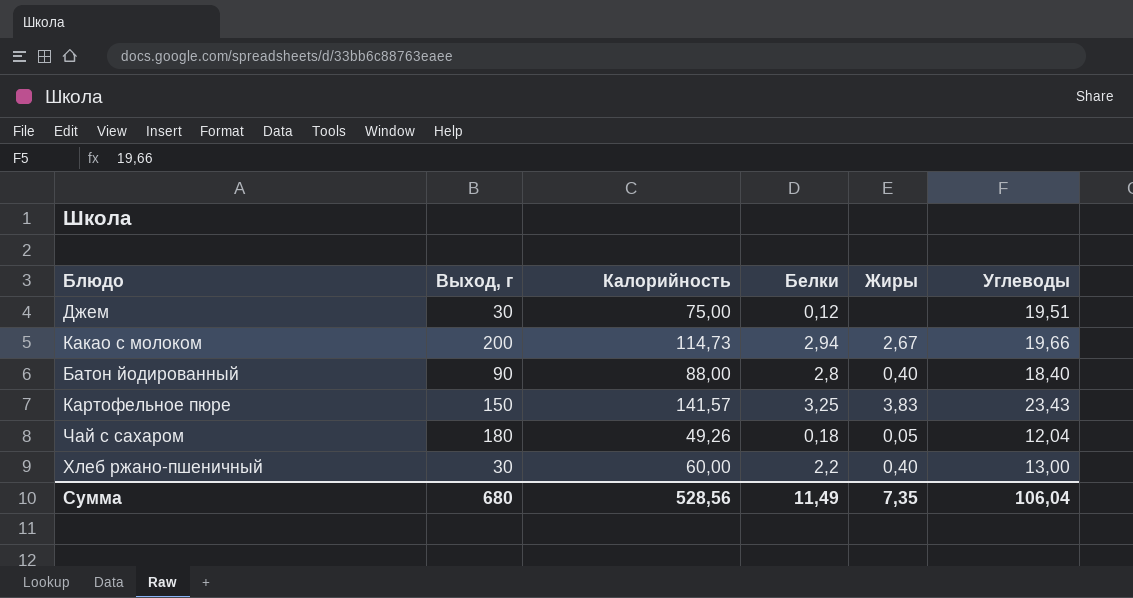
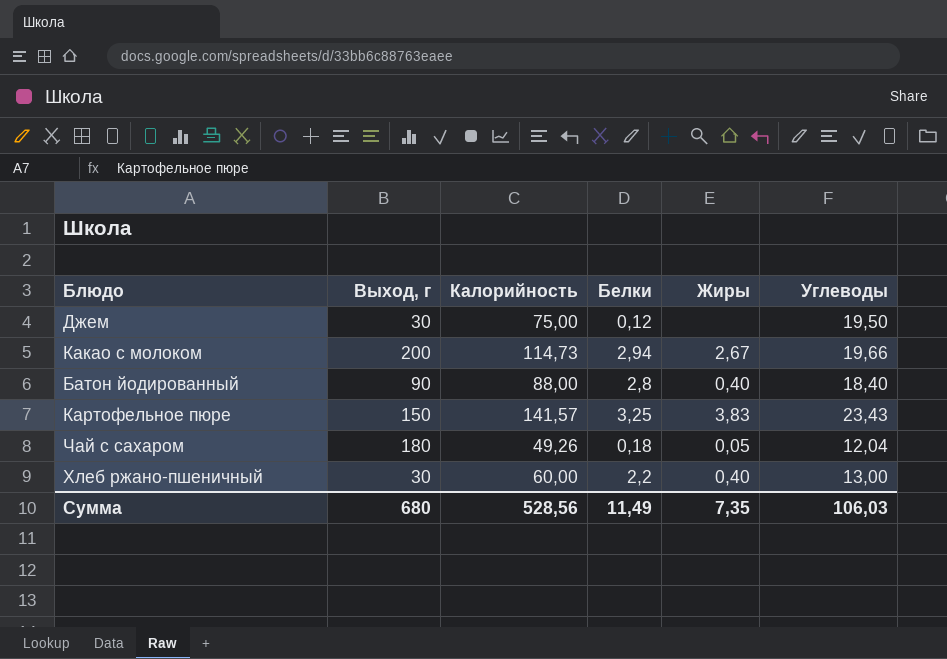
Джем | Углеводы: 19,51 -> 19,50
Сумма | Углеводы: 106,04 -> 106,03

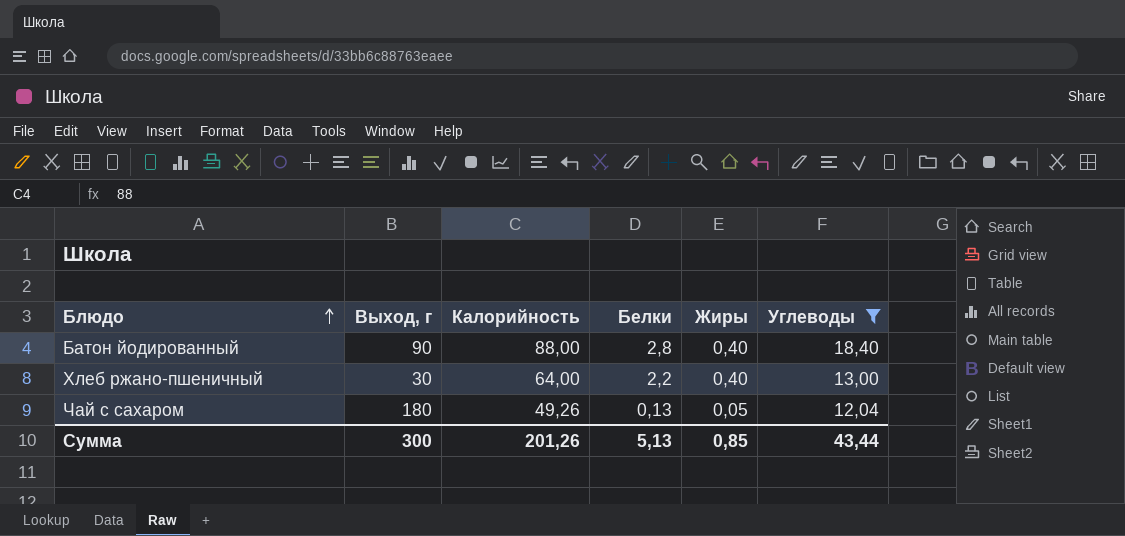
filter: none -> Углеводы <= 18,40
row order: none -> Блюдо ascending
Хлеб ржано-пшеничный | Калорийность: 60,00 -> 64,00
Чай с сахаром | Белки: 0,18 -> 0,13
Сумма | Выход, г: 680 -> 300
Сумма | Калорийность: 528,56 -> 201,26
Сумма | Белки: 11,49 -> 5,13
Сумма | Жиры: 7,35 -> 0,85
Сумма | Углеводы: 106,03 -> 43,44

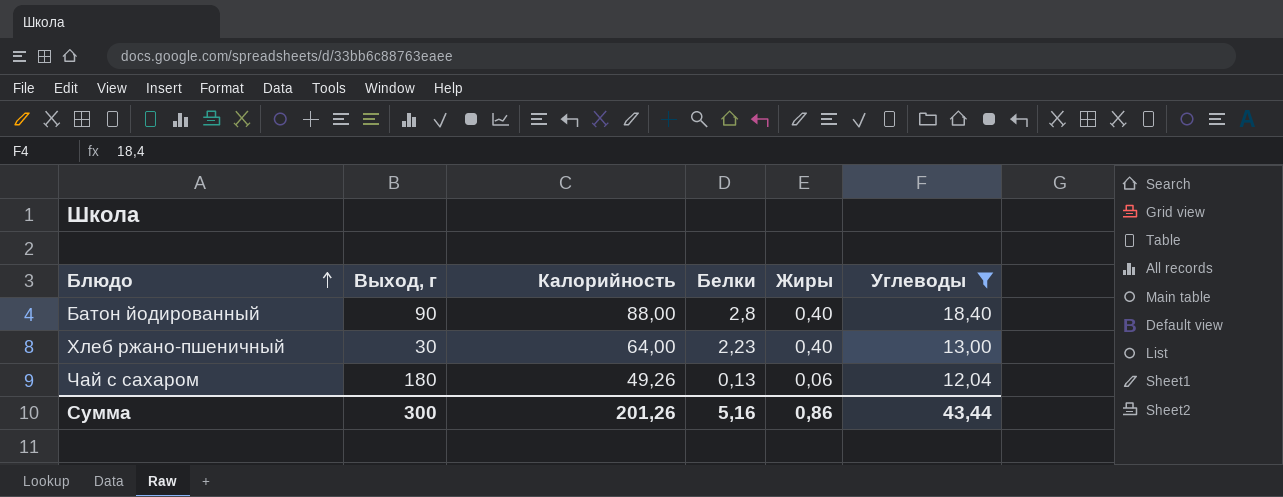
Хлеб ржано-пшеничный | Белки: 2,2 -> 2,23
Чай с сахаром | Жиры: 0,05 -> 0,06
Сумма | Белки: 5,13 -> 5,16
Сумма | Жиры: 0,85 -> 0,86

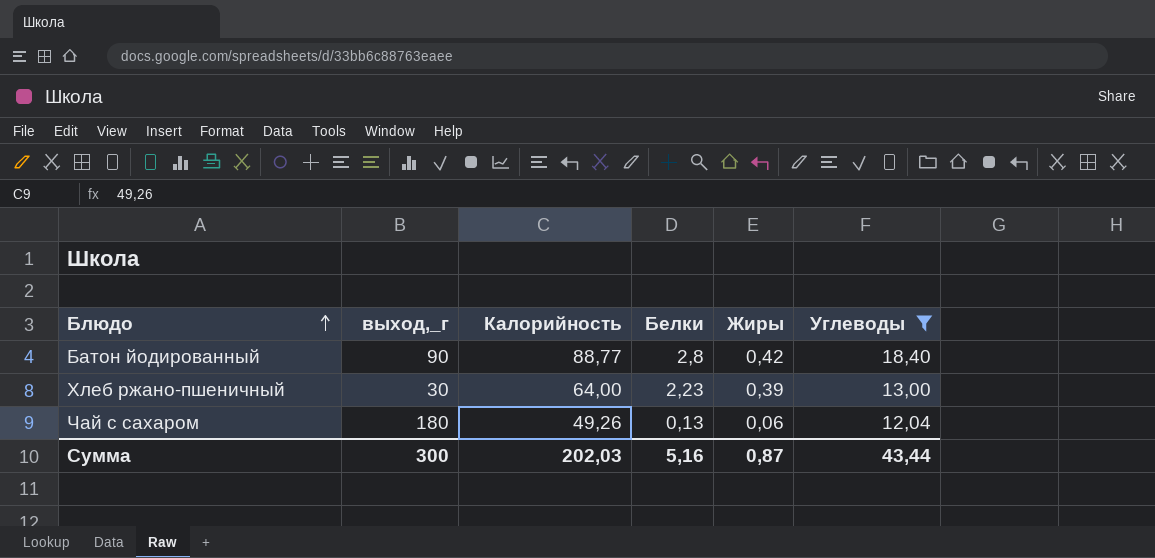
column name: Выход, г -> выход,_г
Батон йодированный | Калорийность: 88,00 -> 88,77
Батон йодированный | Жиры: 0,40 -> 0,42
Хлеб ржано-пшеничный | Жиры: 0,40 -> 0,39
Сумма | Калорийность: 201,26 -> 202,03
Сумма | Жиры: 0,86 -> 0,87

